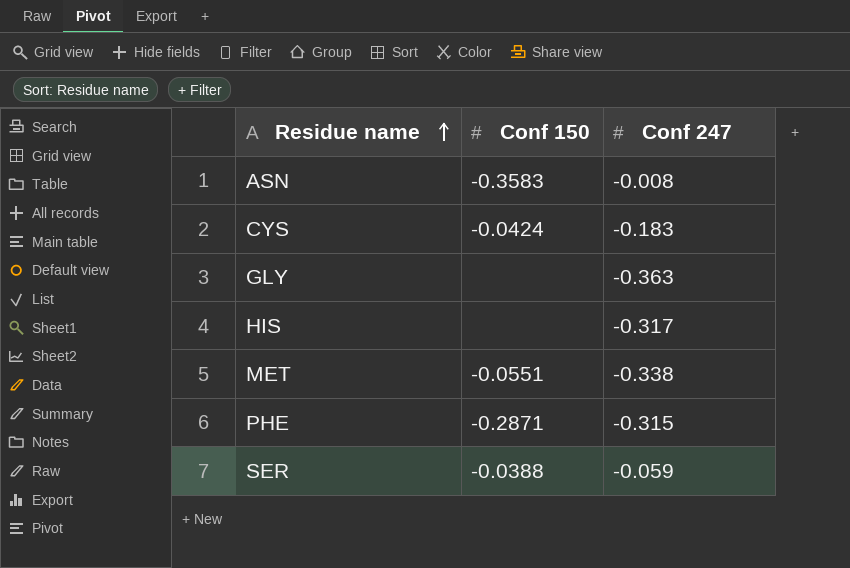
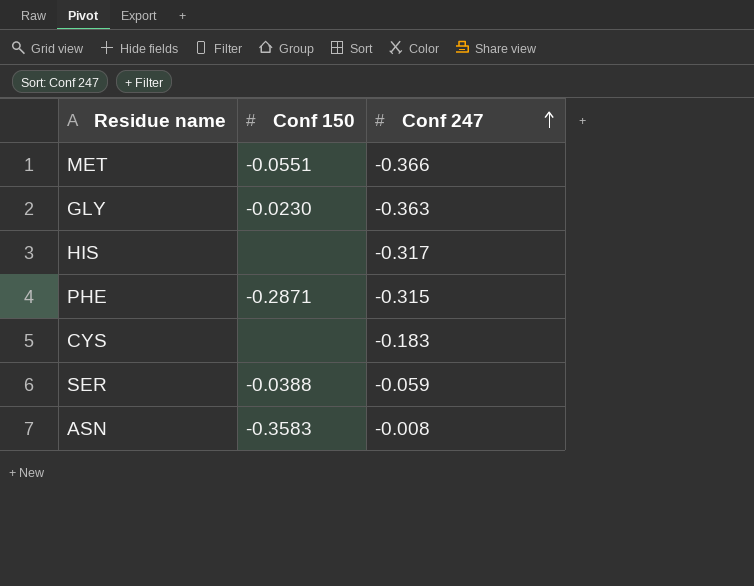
row order: Residue name ascending -> Conf 247 ascending
MET | Conf 247: -0.338 -> -0.366
GLY | Conf 150: none -> -0.0230
CYS | Conf 150: -0.0424 -> none

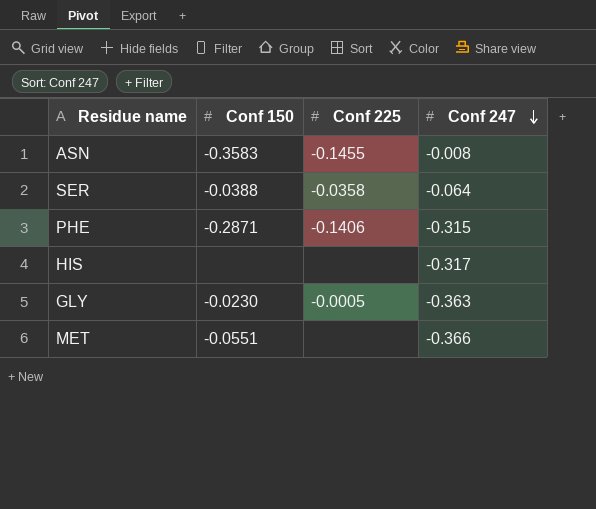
row order: Conf 247 ascending -> Conf 247 descending
column Conf 225 | position: none -> 3
row CYS: none | -0.183 -> none
SER | Conf 247: -0.059 -> -0.064

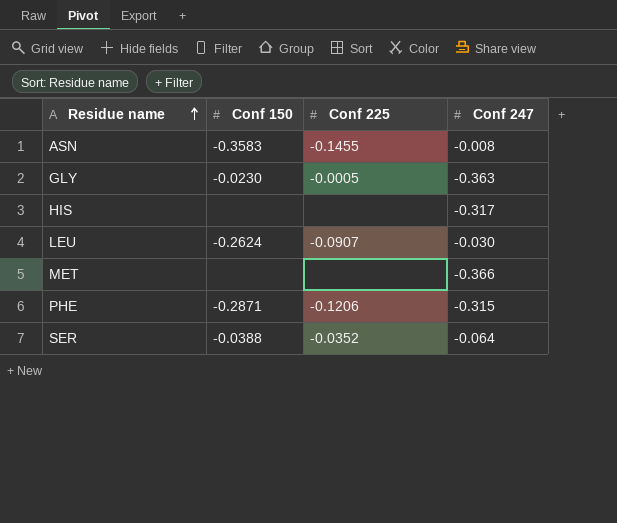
row order: Conf 247 descending -> Residue name ascending
row LEU: none -> -0.2624 | -0.0907 | -0.030
MET | Conf 150: -0.0551 -> none
PHE | Conf 225: -0.1406 -> -0.1206
SER | Conf 225: -0.0358 -> -0.0352

